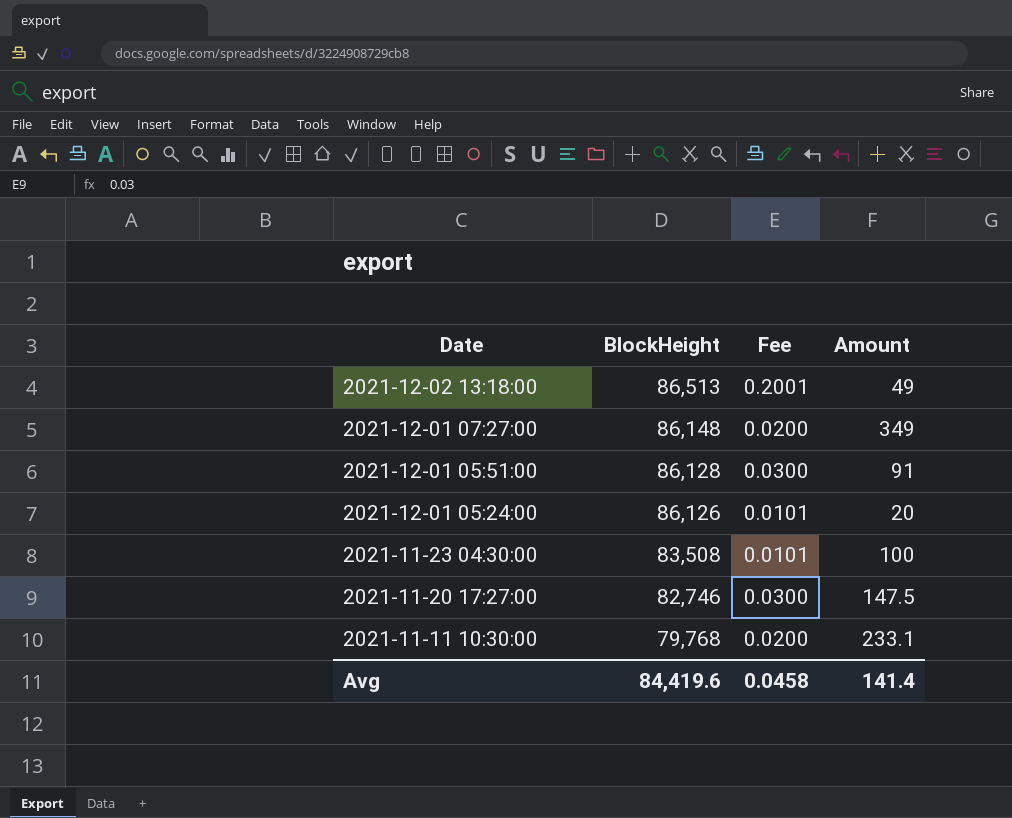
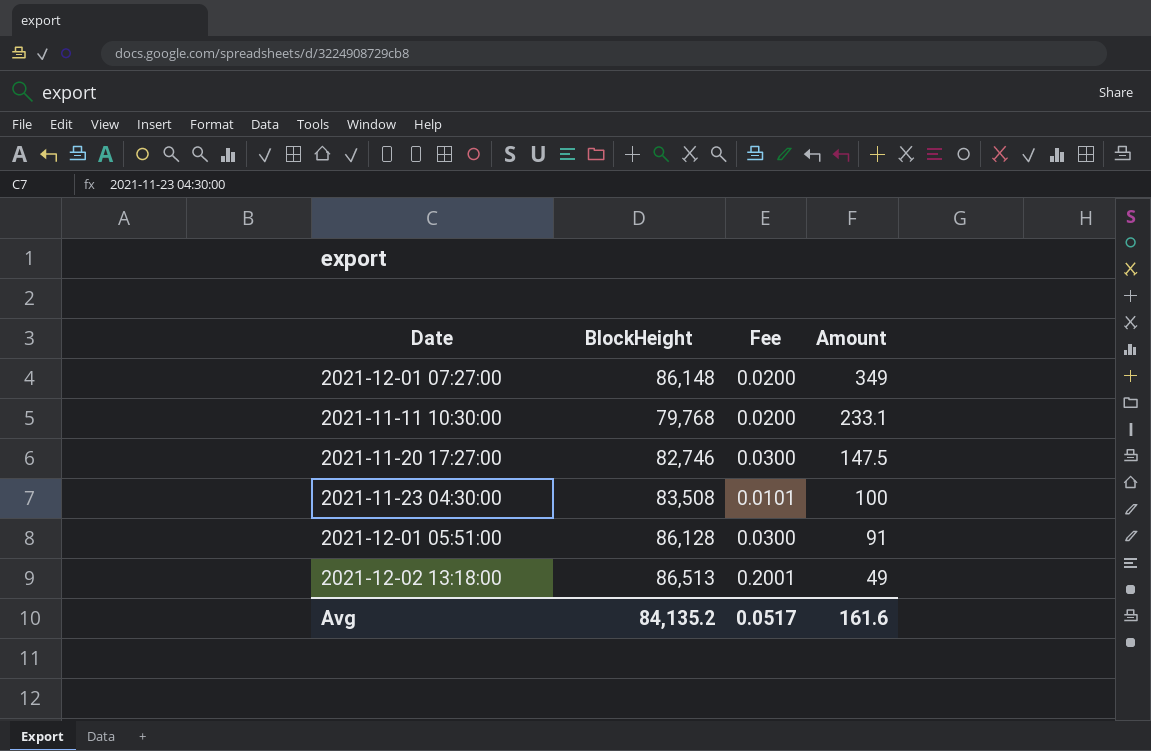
row order: Date descending -> Amount descending
row 2021-12-01 05:24:00: 86,126 | 0.0101 | 20 -> none
Avg | BlockHeight: 84,419.6 -> 84,135.2
Avg | Fee: 0.0458 -> 0.0517
Avg | Amount: 141.4 -> 161.6

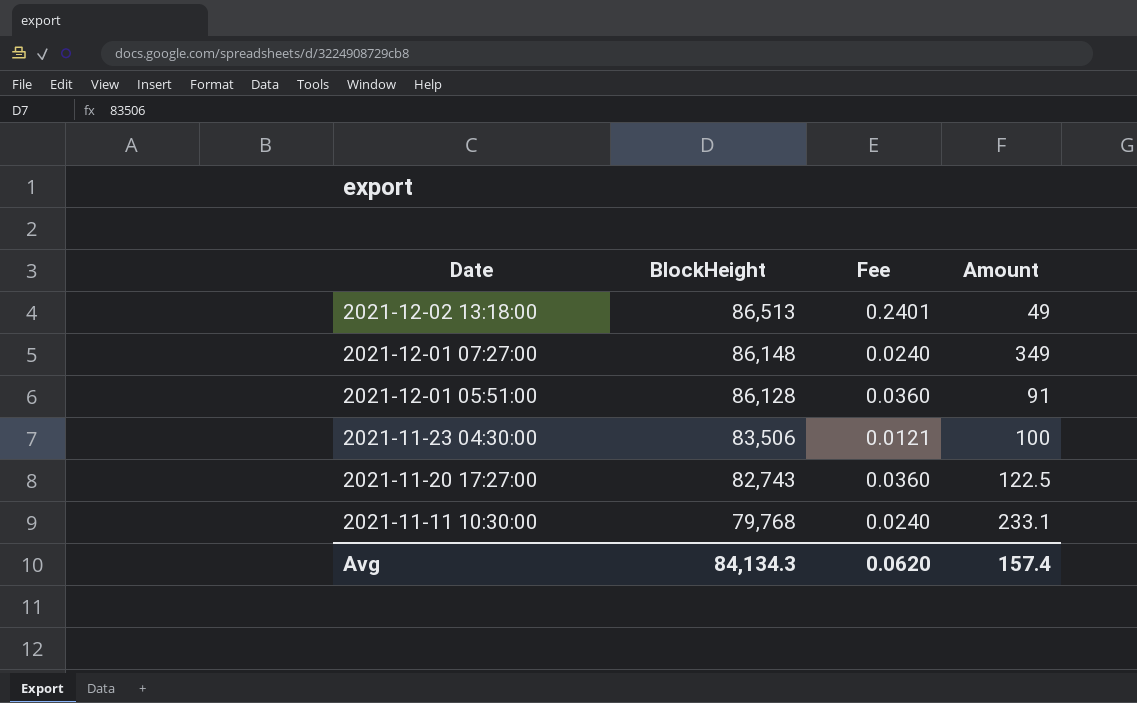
row order: Amount descending -> Date descending
2021-12-02 13:18:00 | Fee: 0.2001 -> 0.2401
2021-12-01 07:27:00 | Fee: 0.0200 -> 0.0240
2021-12-01 05:51:00 | Fee: 0.0300 -> 0.0360
2021-11-23 04:30:00 | BlockHeight: 83,508 -> 83,506
2021-11-23 04:30:00 | Fee: 0.0101 -> 0.0121
2021-11-20 17:27:00 | BlockHeight: 82,746 -> 82,743
2021-11-20 17:27:00 | Fee: 0.0300 -> 0.0360
2021-11-20 17:27:00 | Amount: 147.5 -> 122.5
2021-11-11 10:30:00 | Fee: 0.0200 -> 0.0240
Avg | BlockHeight: 84,135.2 -> 84,134.3
Avg | Fee: 0.0517 -> 0.0620
Avg | Amount: 161.6 -> 157.4

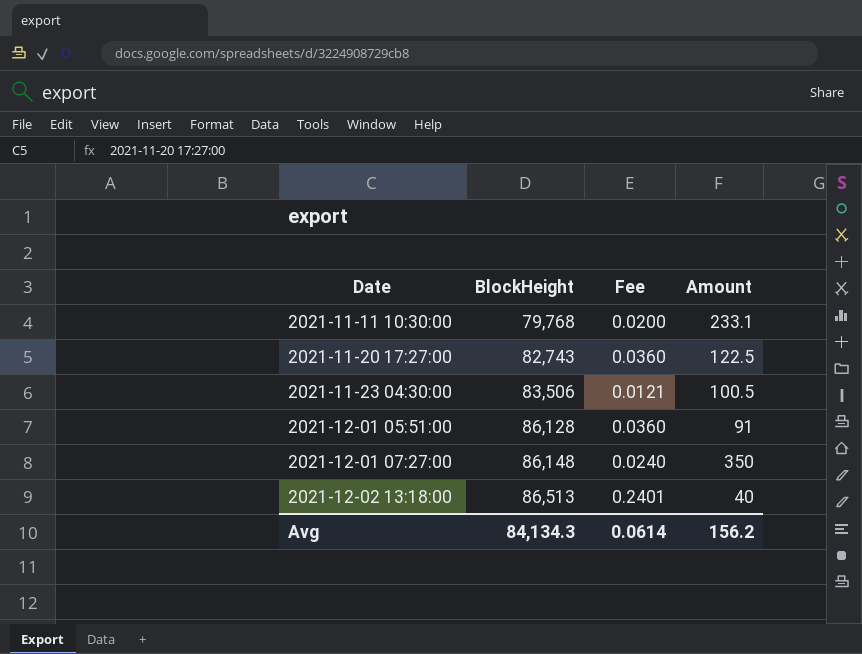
row order: Date descending -> Date ascending
2021-11-11 10:30:00 | Fee: 0.0240 -> 0.0200
2021-11-23 04:30:00 | Amount: 100 -> 100.5
2021-12-01 07:27:00 | Amount: 349 -> 350
2021-12-02 13:18:00 | Amount: 49 -> 40
Avg | Fee: 0.0620 -> 0.0614
Avg | Amount: 157.4 -> 156.2

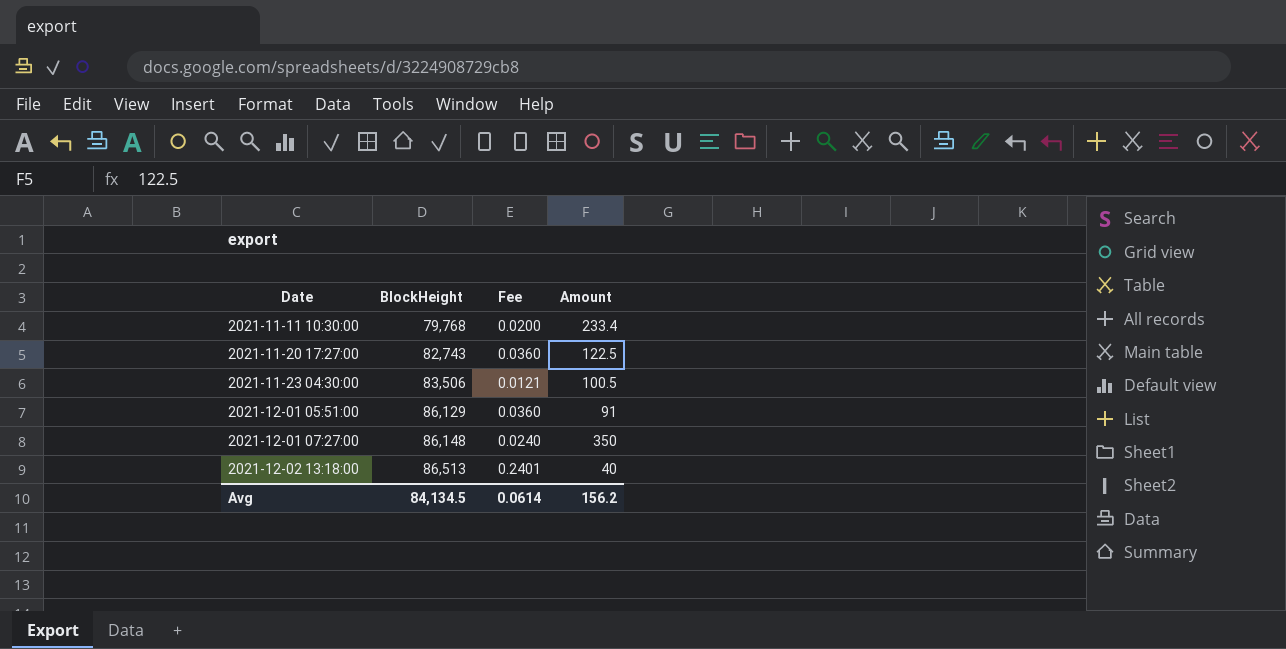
2021-11-11 10:30:00 | Amount: 233.1 -> 233.4
2021-12-01 05:51:00 | BlockHeight: 86,128 -> 86,129
Avg | BlockHeight: 84,134.3 -> 84,134.5

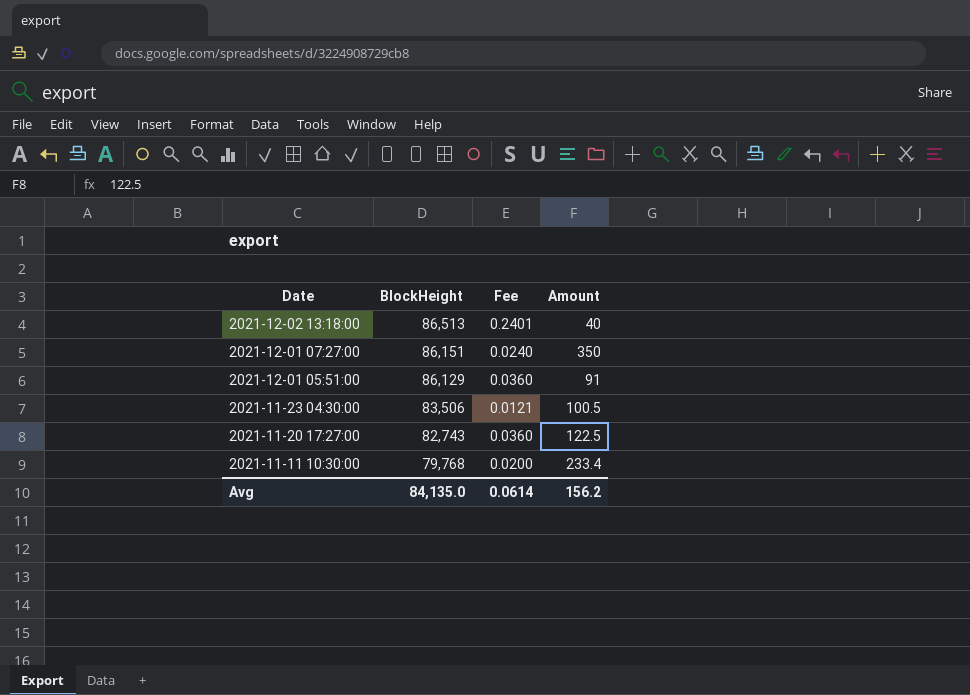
row order: Date ascending -> Date descending
2021-12-01 07:27:00 | BlockHeight: 86,148 -> 86,151
Avg | BlockHeight: 84,134.5 -> 84,135.0

